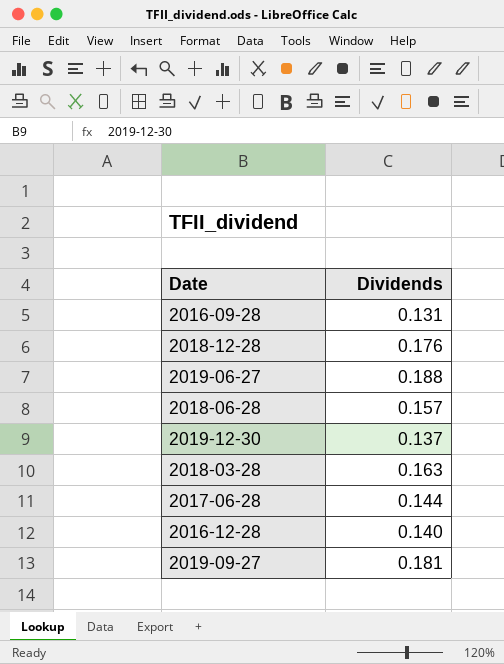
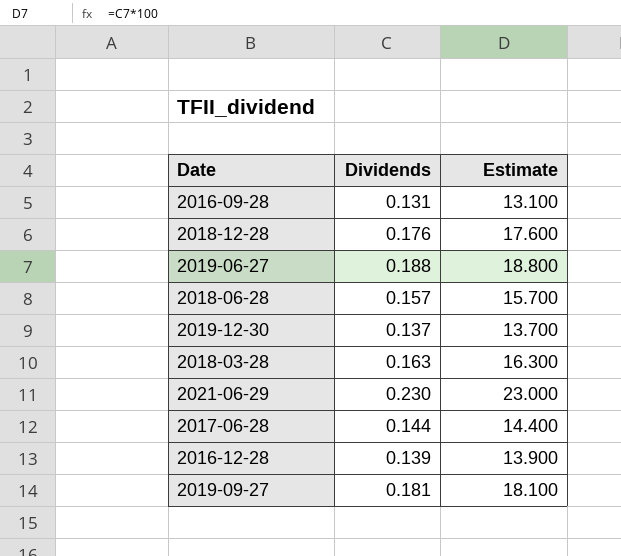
column Estimate | formula: none -> [Dividends] * 100
row 2021-06-29: none -> 0.230 | 23.000
2016-12-28 | Dividends: 0.140 -> 0.139

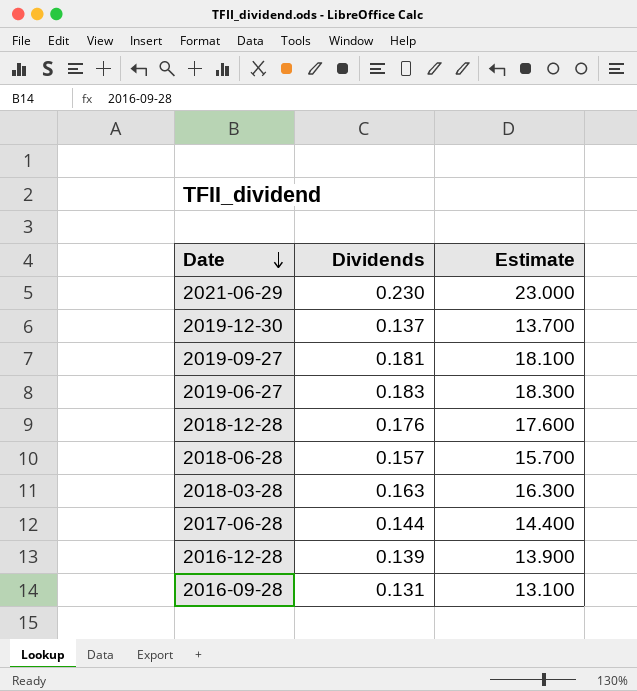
row order: none -> Date descending
2019-06-27 | Dividends: 0.188 -> 0.183
2019-06-27 | Estimate: 18.800 -> 18.300

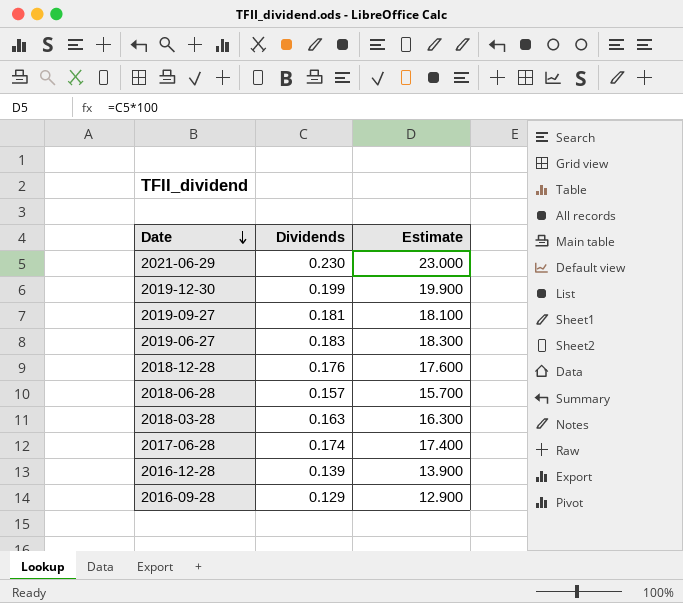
2019-12-30 | Dividends: 0.137 -> 0.199
2019-12-30 | Estimate: 13.700 -> 19.900
2017-06-28 | Dividends: 0.144 -> 0.174
2017-06-28 | Estimate: 14.400 -> 17.400
2016-09-28 | Dividends: 0.131 -> 0.129
2016-09-28 | Estimate: 13.100 -> 12.900

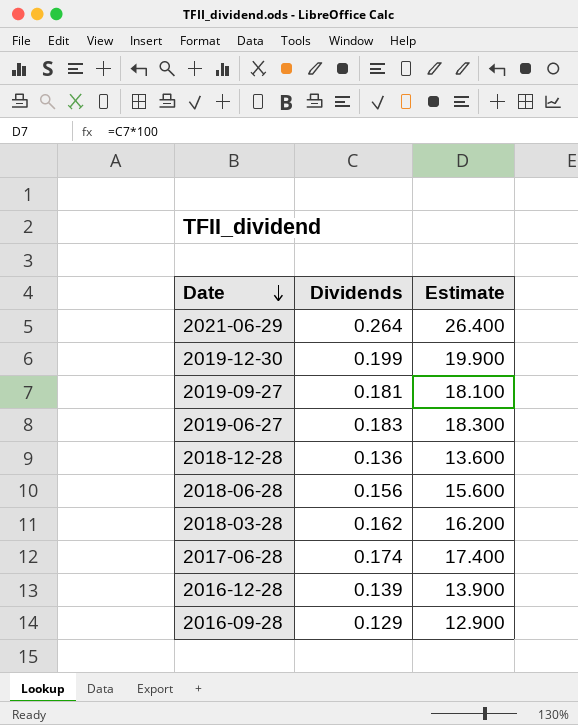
2021-06-29 | Dividends: 0.230 -> 0.264
2021-06-29 | Estimate: 23.000 -> 26.400
2018-12-28 | Dividends: 0.176 -> 0.136
2018-12-28 | Estimate: 17.600 -> 13.600
2018-06-28 | Dividends: 0.157 -> 0.156
2018-06-28 | Estimate: 15.700 -> 15.600
2018-03-28 | Dividends: 0.163 -> 0.162
2018-03-28 | Estimate: 16.300 -> 16.200

